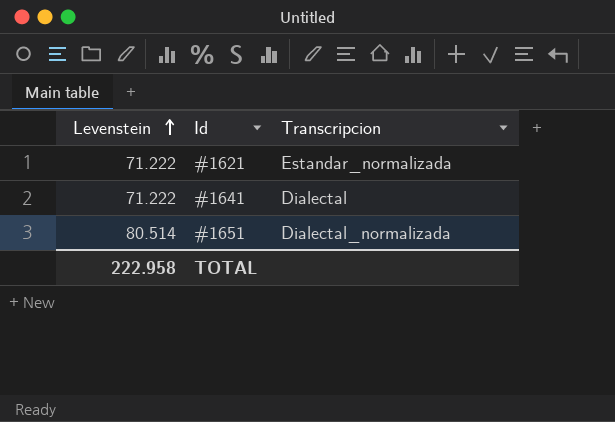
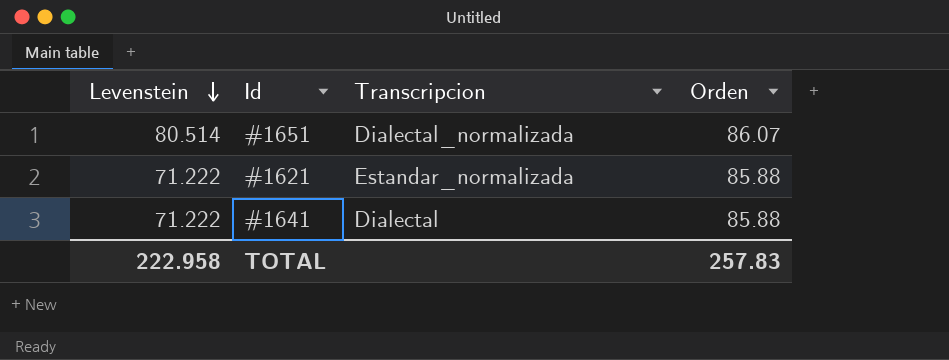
row order: Levenstein ascending -> Levenstein descending
column Orden | position: none -> 4

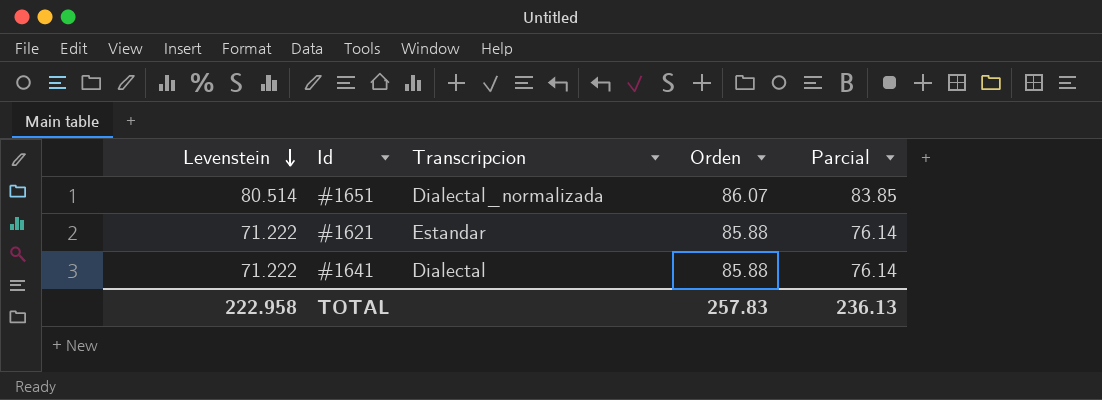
column Parcial | position: none -> 5
#1621 | Transcripcion: Estandar_normalizada -> Estandar

